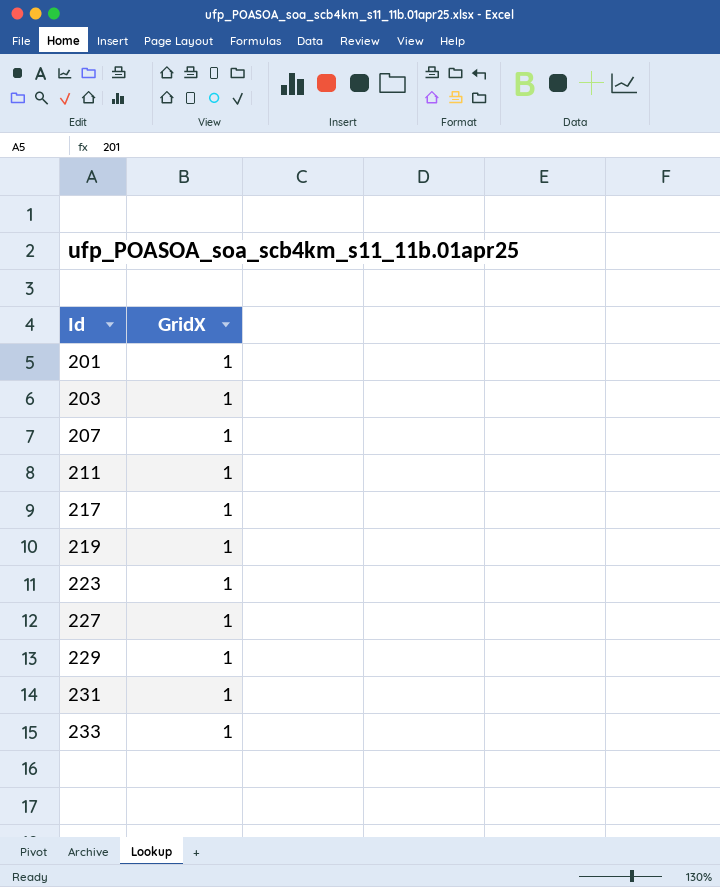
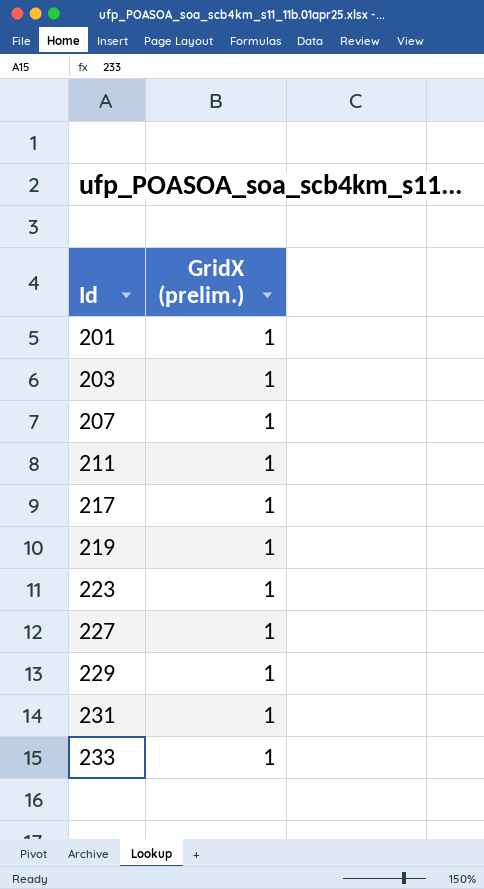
column name: GridX -> GridX (prelim.)

